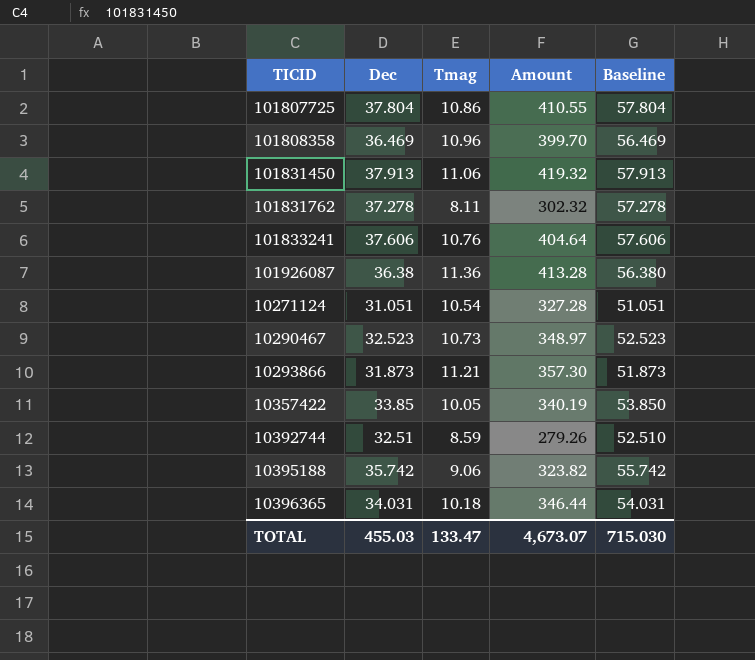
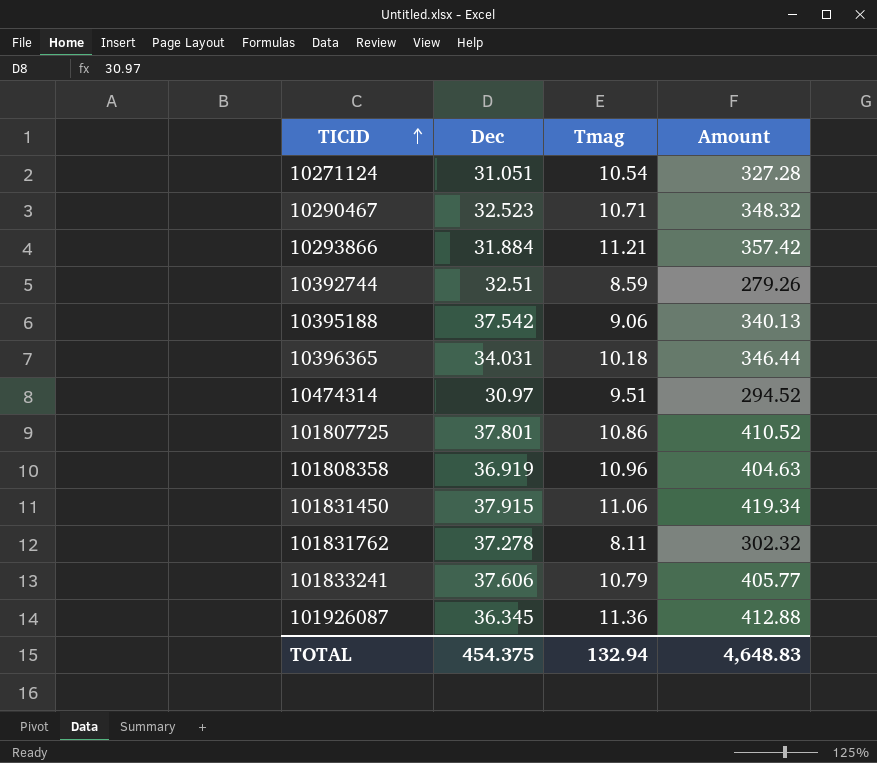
row order: none -> TICID ascending
column Baseline | formula: [Dec] + 20 -> none
row 10357422: 33.85 | 10.05 | 340.19 | 53.850 -> none
10290467 | Tmag: 10.73 -> 10.71
10290467 | Amount: 348.97 -> 348.32
10293866 | Dec: 31.873 -> 31.884
10293866 | Amount: 357.30 -> 357.42
10395188 | Dec: 35.742 -> 37.542
10395188 | Amount: 323.82 -> 340.13
row 10474314: none -> 30.97 | 9.51 | 294.52
101807725 | Dec: 37.804 -> 37.801
101807725 | Amount: 410.55 -> 410.52
101808358 | Dec: 36.469 -> 36.919
101808358 | Amount: 399.70 -> 404.63
101831450 | Dec: 37.913 -> 37.915
101831450 | Amount: 419.32 -> 419.34
101833241 | Tmag: 10.76 -> 10.79
101833241 | Amount: 404.64 -> 405.77
101926087 | Dec: 36.38 -> 36.345
101926087 | Amount: 413.28 -> 412.88
TOTAL | Dec: 455.03 -> 454.375
TOTAL | Tmag: 133.47 -> 132.94
TOTAL | Amount: 4,673.07 -> 4,648.83

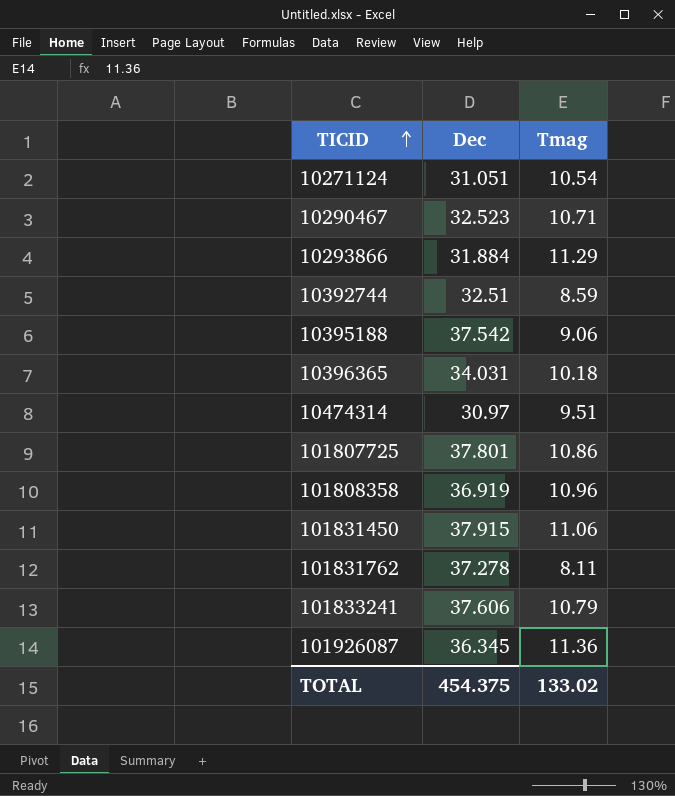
column Amount | formula: [Dec] * [Tmag] -> none
10293866 | Tmag: 11.21 -> 11.29
TOTAL | Tmag: 132.94 -> 133.02

